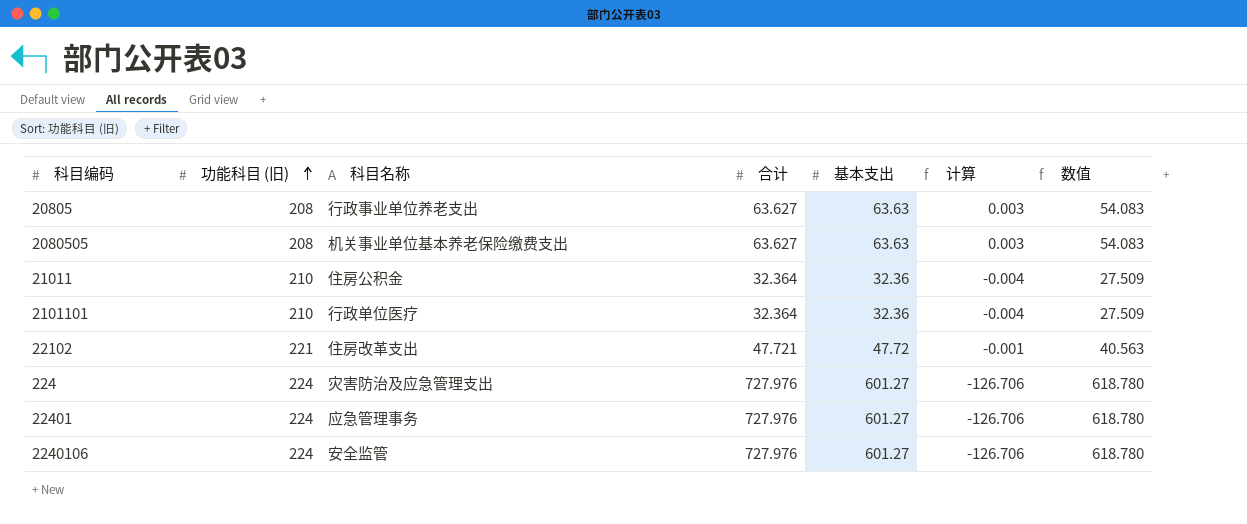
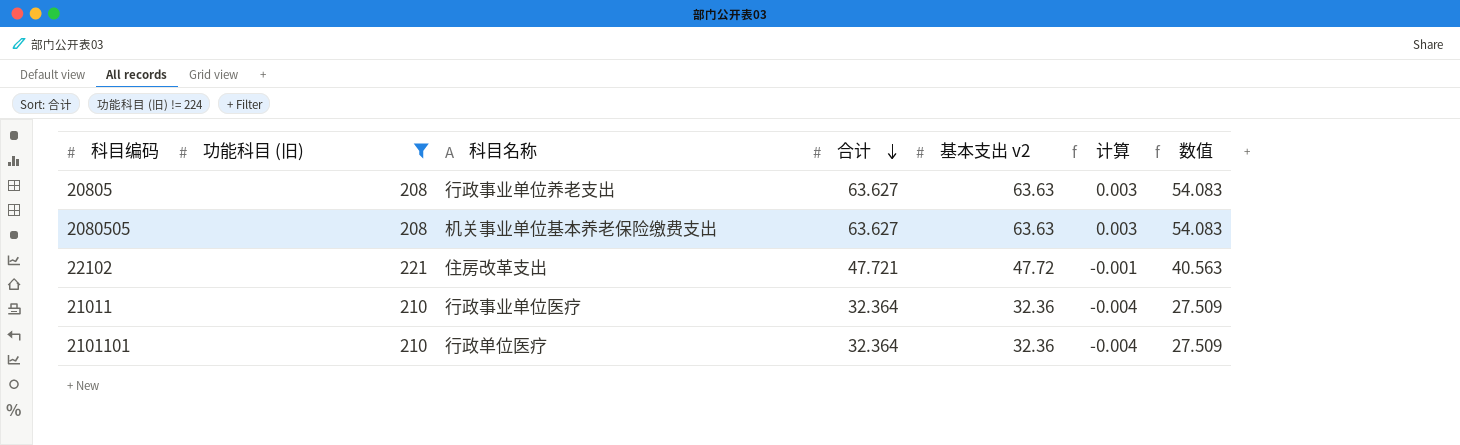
filter: none -> 功能科目 (旧) != 224
row order: 功能科目 (旧) ascending -> 合计 descending
column name: 基本支出 -> 基本支出 v2
21011 | 科目名称: 住房公积金 -> 行政事业单位医疗

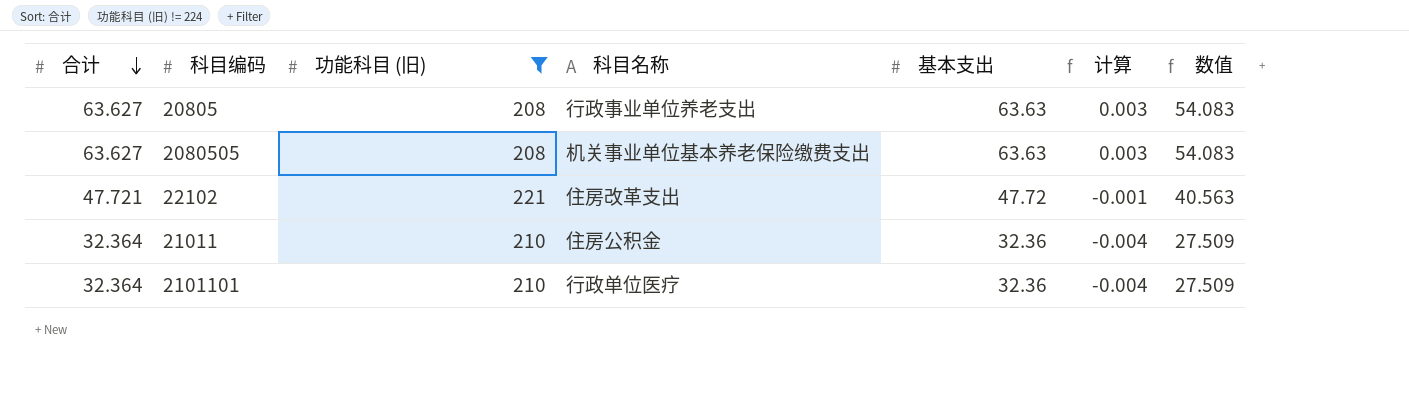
column 合计 | position: 4 -> 1
column name: 基本支出 v2 -> 基本支出
21011 | 科目名称: 行政事业单位医疗 -> 住房公积金

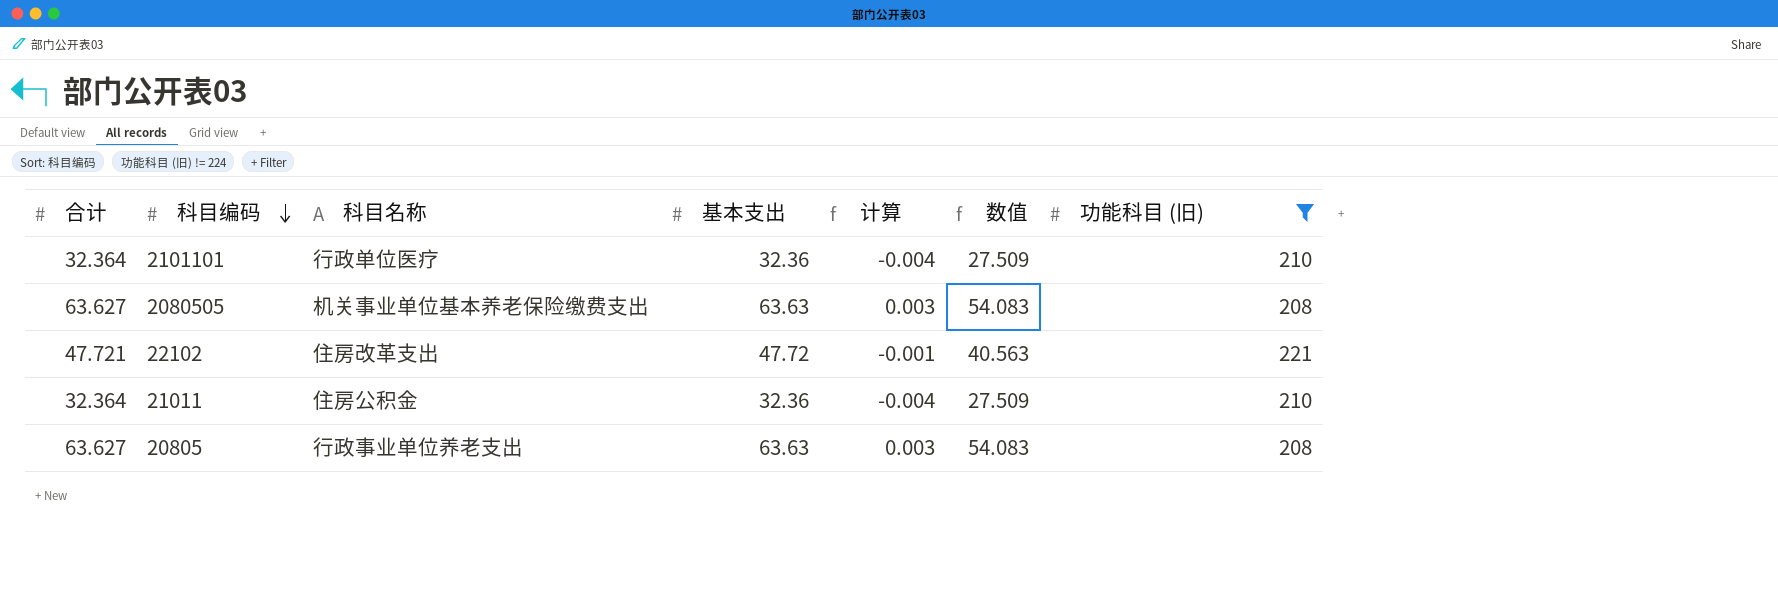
row order: 合计 descending -> 科目编码 descending
column 功能科目 (旧) | position: 3 -> 7

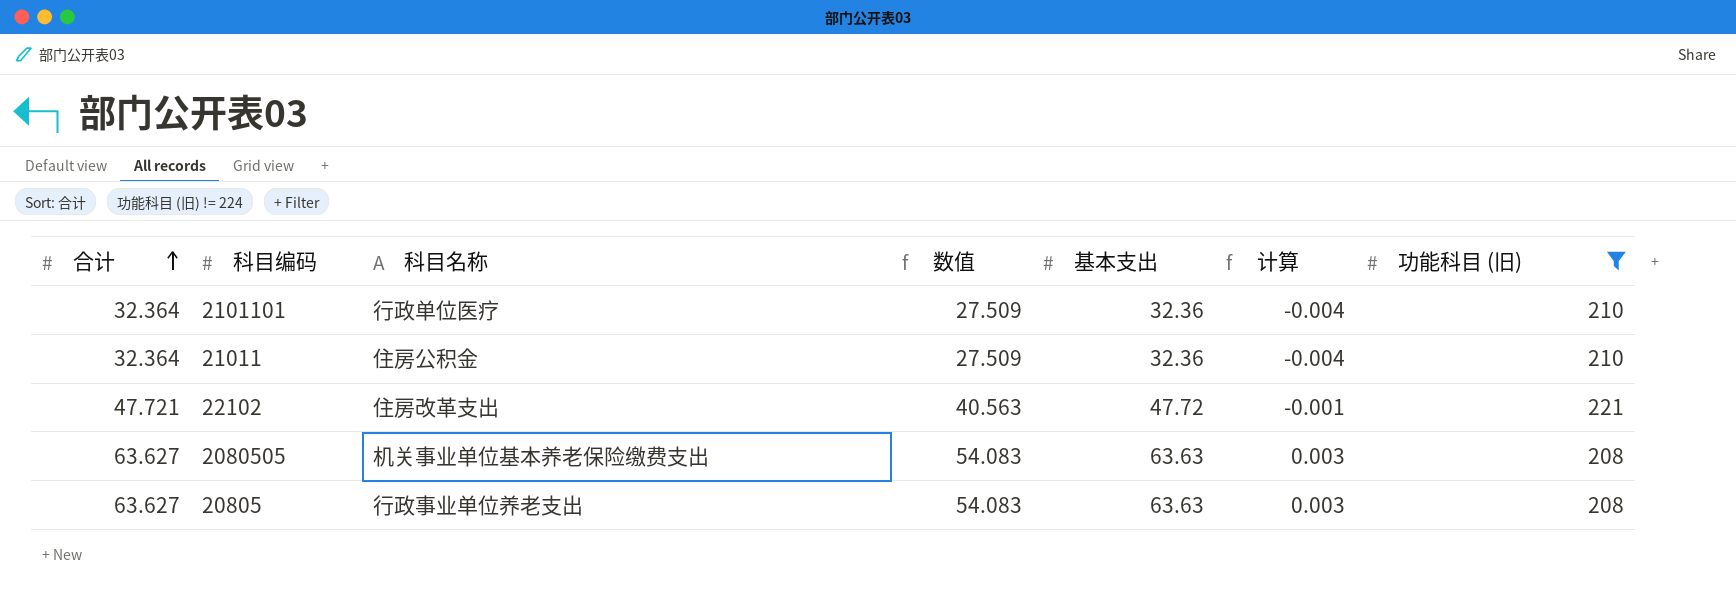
row order: 科目编码 descending -> 合计 ascending
column 数值 | position: 6 -> 4

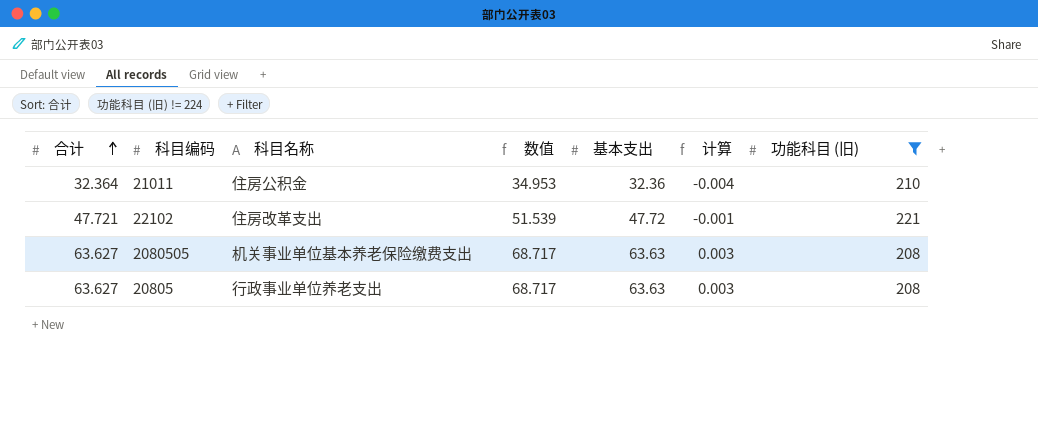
column 数值 | formula: [合计] * 0.85 -> [合计] * 1.08
row 2101101: 32.364 | 行政单位医疗 | 27.509 | 32.36 | -0.004 | 210 -> none

